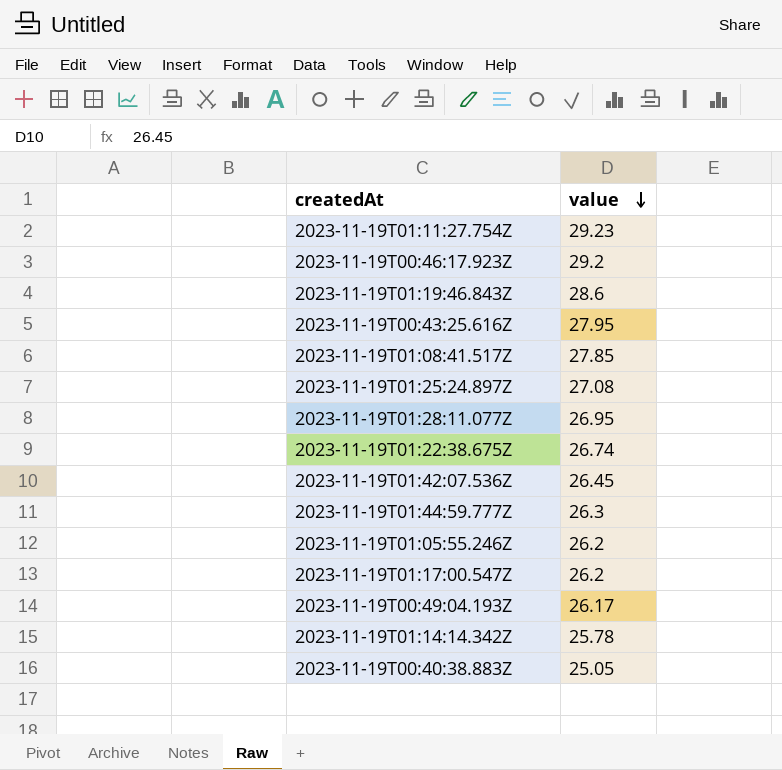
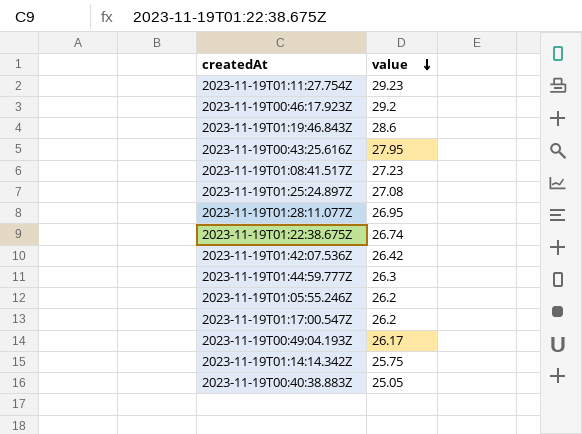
2023-11-19T01:08:41.517Z | value: 27.85 -> 27.23
2023-11-19T01:42:07.536Z | value: 26.45 -> 26.42
2023-11-19T01:14:14.342Z | value: 25.78 -> 25.75

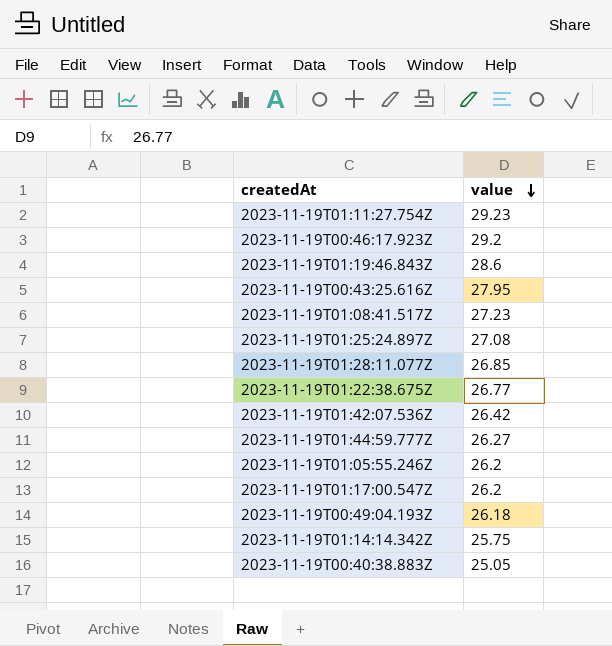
2023-11-19T01:28:11.077Z | value: 26.95 -> 26.85
2023-11-19T01:22:38.675Z | value: 26.74 -> 26.77
2023-11-19T01:44:59.777Z | value: 26.3 -> 26.27
2023-11-19T00:49:04.193Z | value: 26.17 -> 26.18

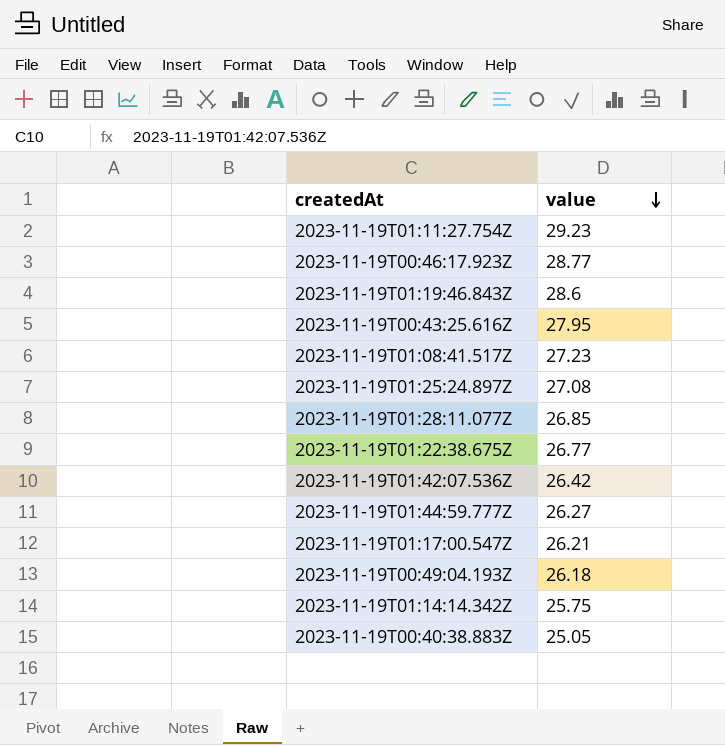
row 2023-11-19T01:05:55.246Z: 26.2 -> none
2023-11-19T00:46:17.923Z | value: 29.2 -> 28.77
2023-11-19T01:17:00.547Z | value: 26.2 -> 26.21

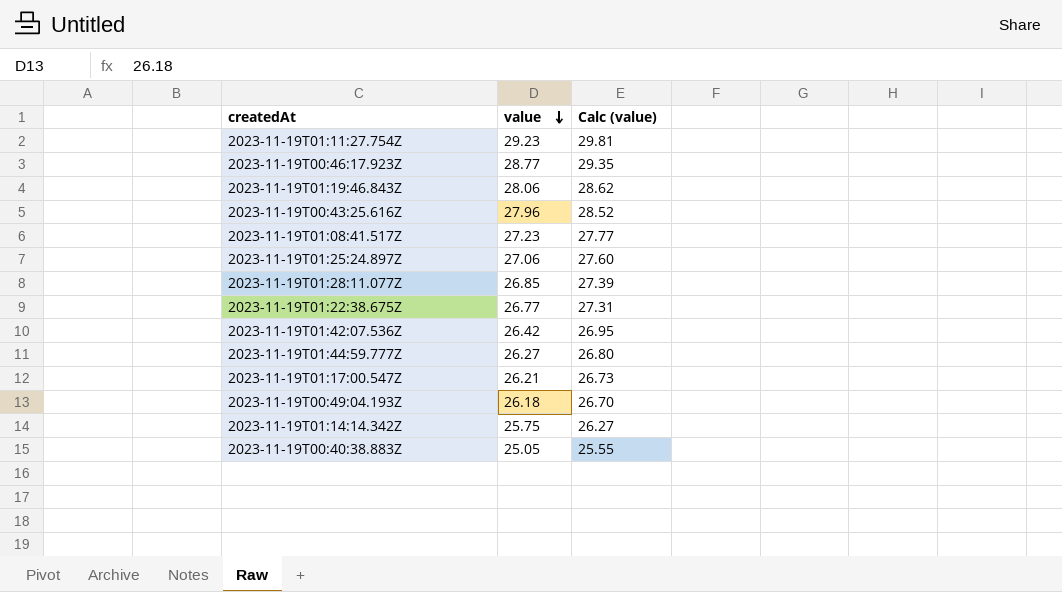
column Calc (value) | formula: none -> [value] * 1.02
2023-11-19T01:19:46.843Z | value: 28.6 -> 28.06
2023-11-19T00:43:25.616Z | value: 27.95 -> 27.96
2023-11-19T01:25:24.897Z | value: 27.08 -> 27.06

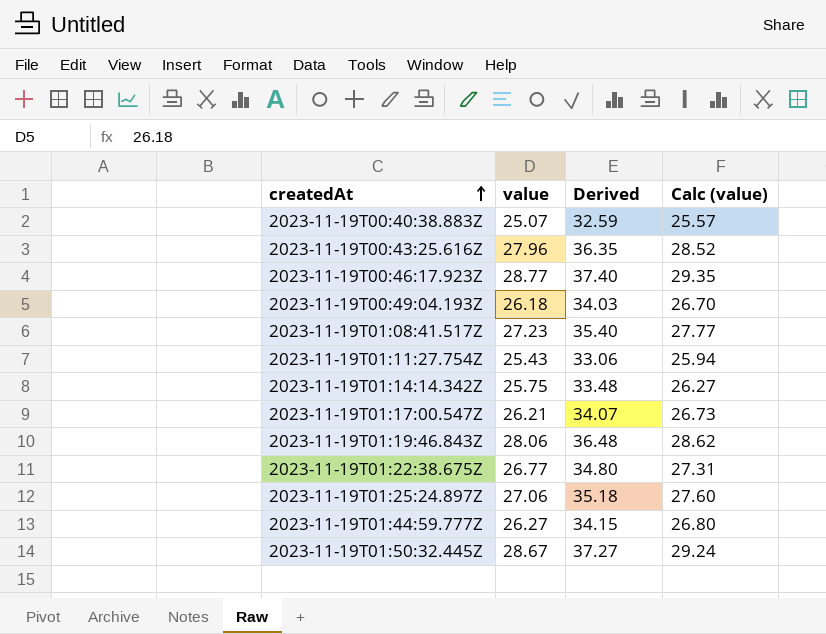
row order: value descending -> createdAt ascending
column Derived | formula: none -> [value] * 1.3
row 2023-11-19T01:28:11.077Z: 26.85 | 27.39 -> none
row 2023-11-19T01:42:07.536Z: 26.42 | 26.95 -> none
2023-11-19T00:40:38.883Z | value: 25.05 -> 25.07
2023-11-19T00:40:38.883Z | Calc (value): 25.55 -> 25.57
2023-11-19T01:11:27.754Z | value: 29.23 -> 25.43
2023-11-19T01:11:27.754Z | Calc (value): 29.81 -> 25.94
row 2023-11-19T01:50:32.445Z: none -> 28.67 | 37.27 | 29.24

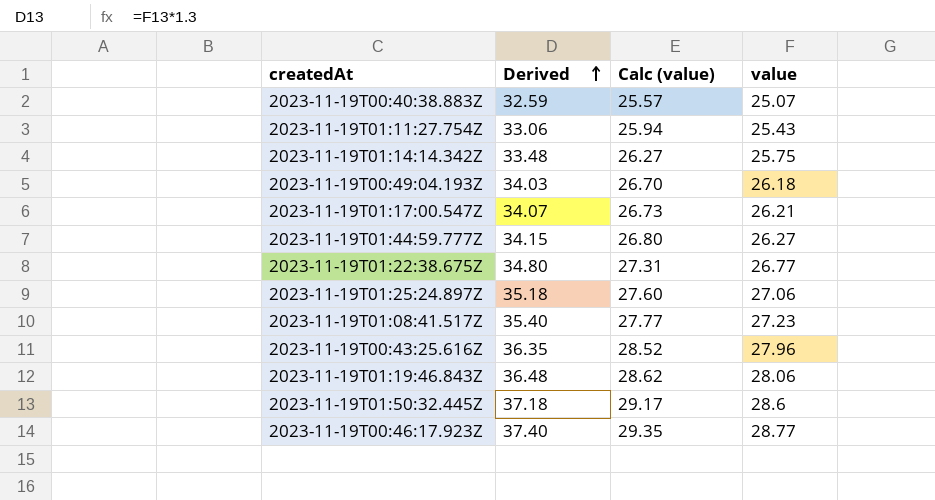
row order: createdAt ascending -> Derived ascending
column value | position: 2 -> 4
2023-11-19T01:50:32.445Z | Derived: 37.27 -> 37.18
2023-11-19T01:50:32.445Z | Calc (value): 29.24 -> 29.17
2023-11-19T01:50:32.445Z | value: 28.67 -> 28.6

